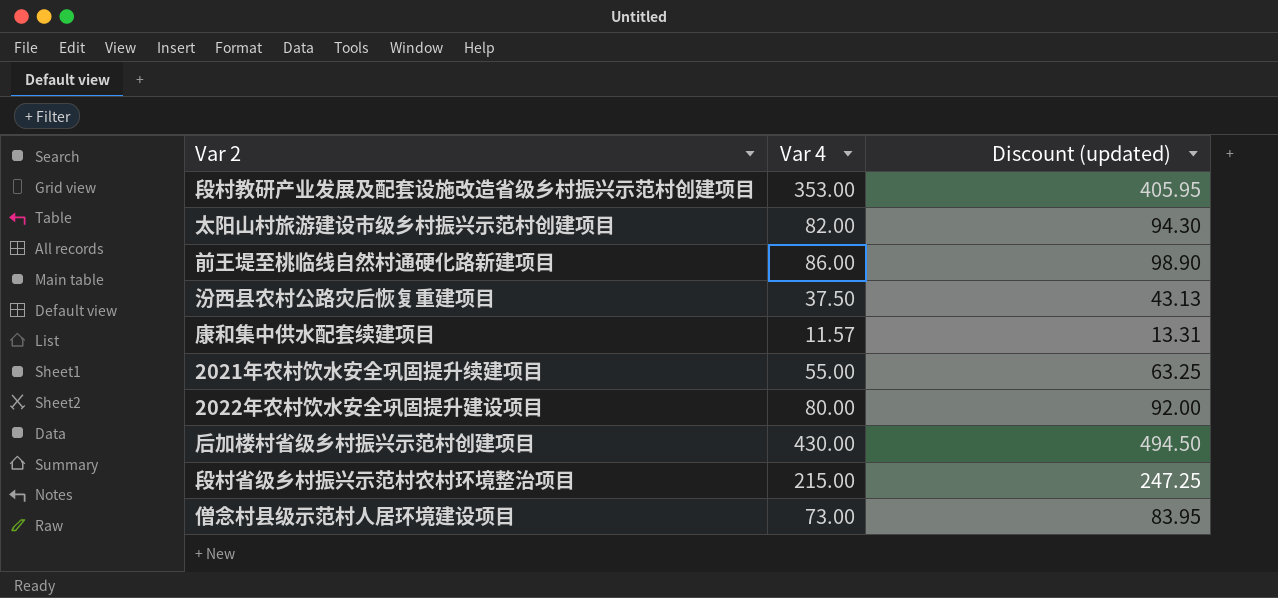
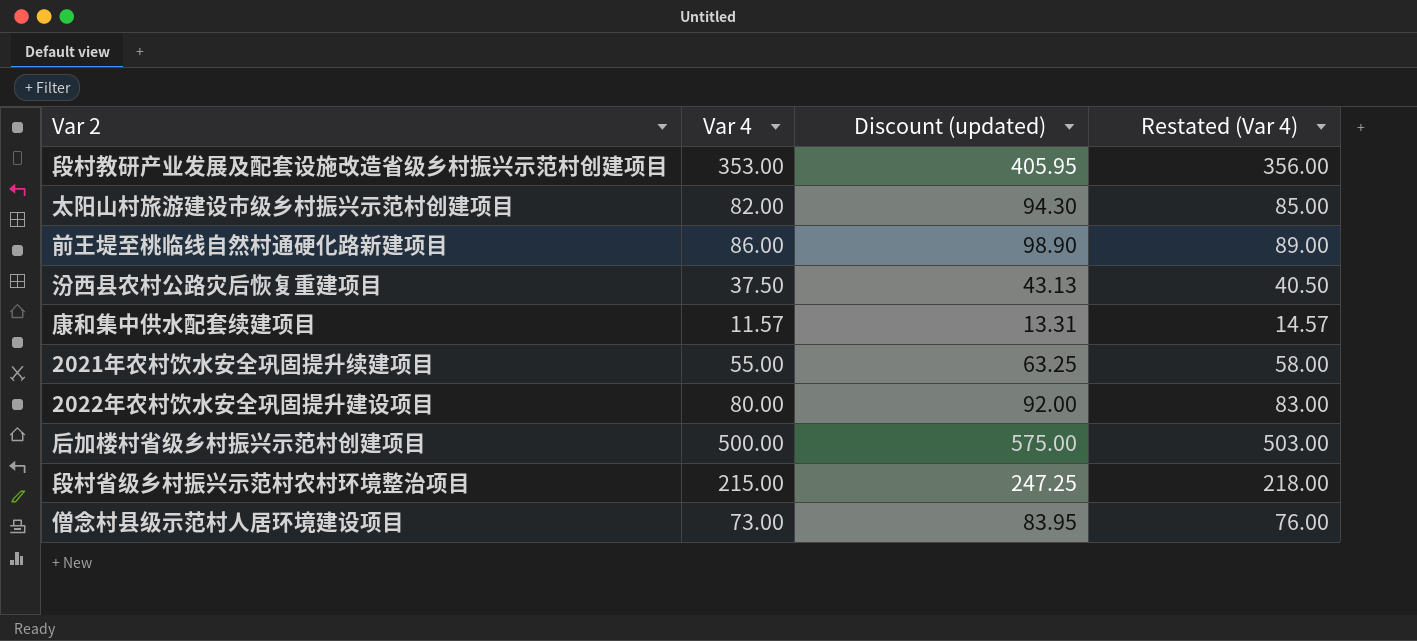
column Restated (Var 4) | formula: none -> [Var 4] + 3
后加楼村省级乡村振兴示范村创建项目 | Var 4: 430.00 -> 500.00
后加楼村省级乡村振兴示范村创建项目 | Discount (updated): 494.50 -> 575.00

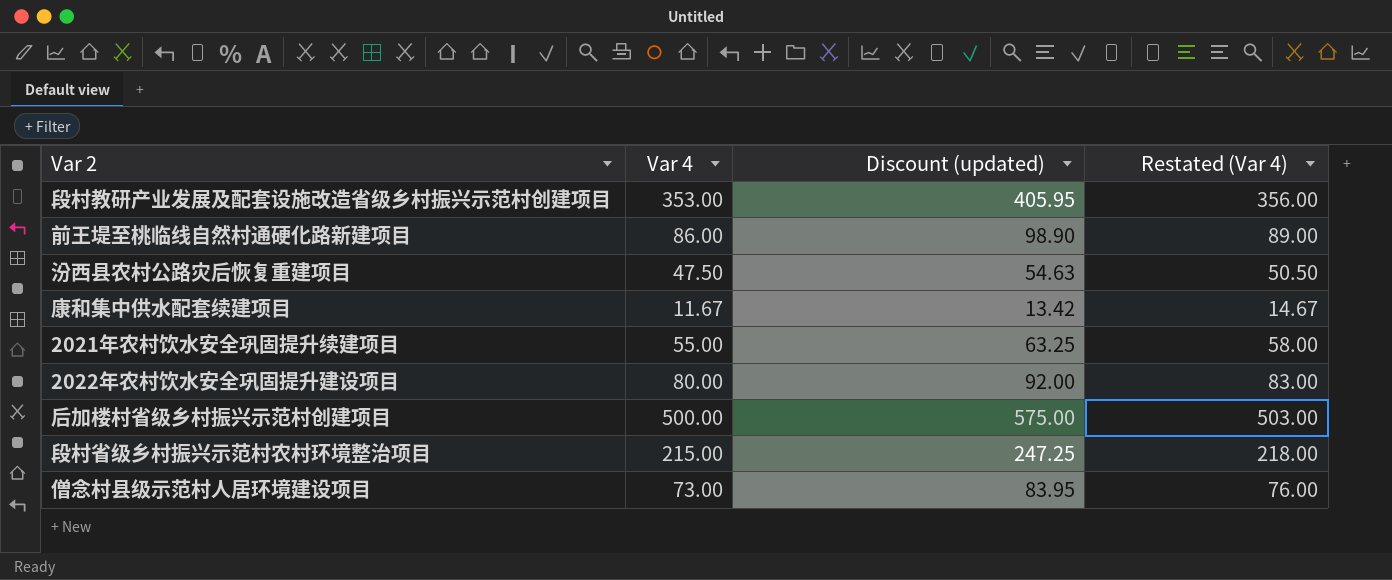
row 太阳山村旅游建设市级乡村振兴示范村创建项目: 82.00 | 94.30 | 85.00 -> none
汾西县农村公路灾后恢复重建项目 | Var 4: 37.50 -> 47.50
汾西县农村公路灾后恢复重建项目 | Discount (updated): 43.13 -> 54.63
汾西县农村公路灾后恢复重建项目 | Restated (Var 4): 40.50 -> 50.50
康和集中供水配套续建项目 | Var 4: 11.57 -> 11.67
康和集中供水配套续建项目 | Discount (updated): 13.31 -> 13.42
康和集中供水配套续建项目 | Restated (Var 4): 14.57 -> 14.67

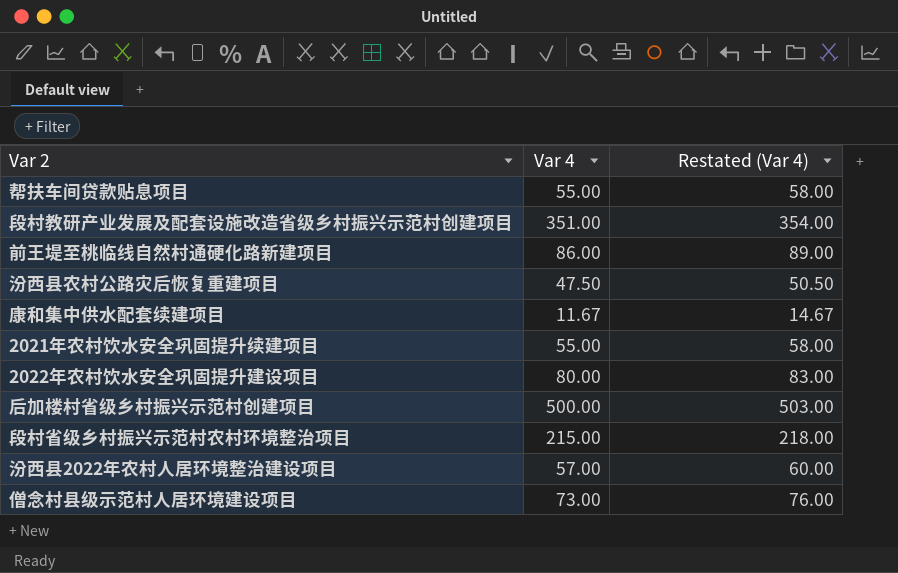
column Discount (updated) | formula: [Var 4] * 1.15 -> none
row 帮扶车间贷款贴息项目: none -> 55.00 | 58.00
段村教研产业发展及配套设施改造省级乡村振兴示范村创建项目 | Var 4: 353.00 -> 351.00
段村教研产业发展及配套设施改造省级乡村振兴示范村创建项目 | Restated (Var 4): 356.00 -> 354.00
row 汾西县2022年农村人居环境整治建设项目: none -> 57.00 | 60.00

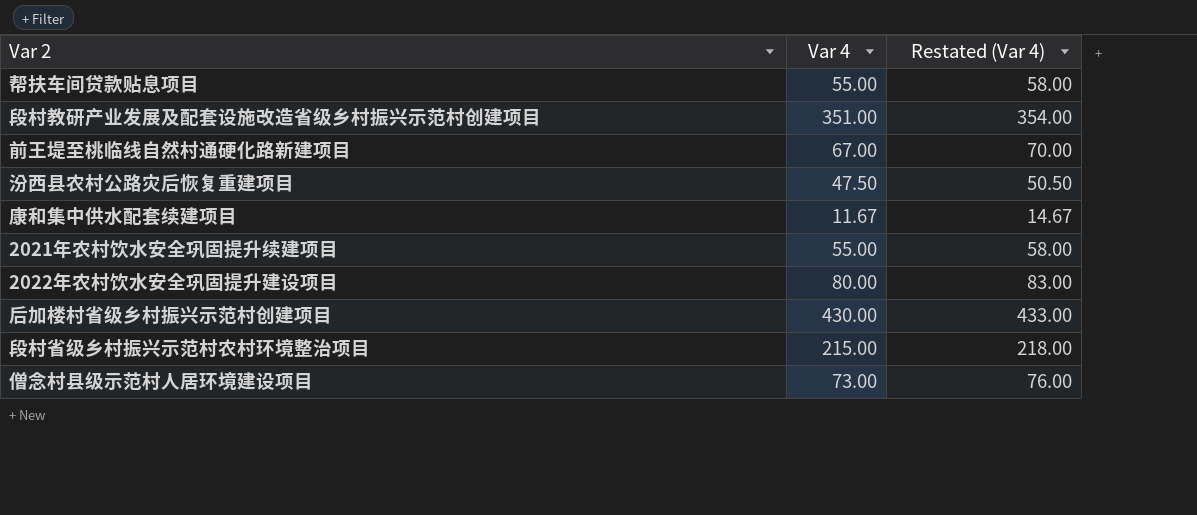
row 汾西县2022年农村人居环境整治建设项目: 57.00 | 60.00 -> none
前王堤至桃临线自然村通硬化路新建项目 | Var 4: 86.00 -> 67.00
前王堤至桃临线自然村通硬化路新建项目 | Restated (Var 4): 89.00 -> 70.00
后加楼村省级乡村振兴示范村创建项目 | Var 4: 500.00 -> 430.00
后加楼村省级乡村振兴示范村创建项目 | Restated (Var 4): 503.00 -> 433.00

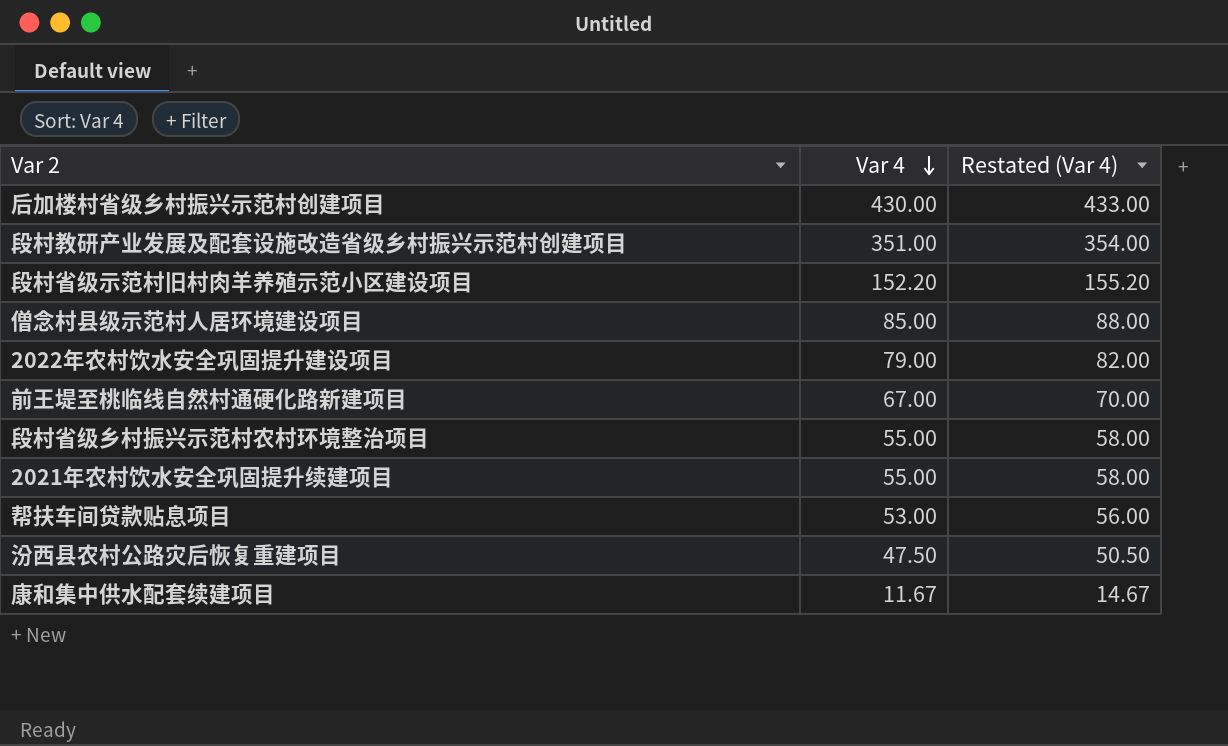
row order: none -> Var 4 descending
row 段村省级示范村旧村肉羊养殖示范小区建设项目: none -> 152.20 | 155.20
僧念村县级示范村人居环境建设项目 | Var 4: 73.00 -> 85.00
僧念村县级示范村人居环境建设项目 | Restated (Var 4): 76.00 -> 88.00
2022年农村饮水安全巩固提升建设项目 | Var 4: 80.00 -> 79.00
2022年农村饮水安全巩固提升建设项目 | Restated (Var 4): 83.00 -> 82.00
段村省级乡村振兴示范村农村环境整治项目 | Var 4: 215.00 -> 55.00
段村省级乡村振兴示范村农村环境整治项目 | Restated (Var 4): 218.00 -> 58.00
帮扶车间贷款贴息项目 | Var 4: 55.00 -> 53.00
帮扶车间贷款贴息项目 | Restated (Var 4): 58.00 -> 56.00

